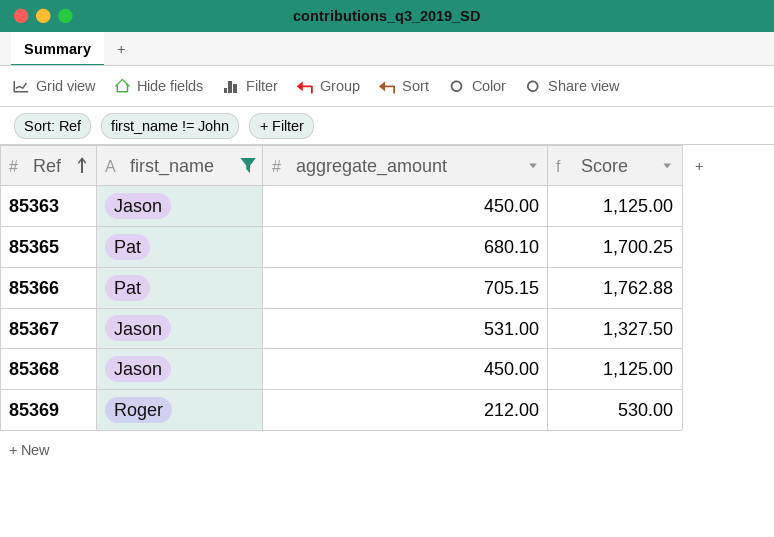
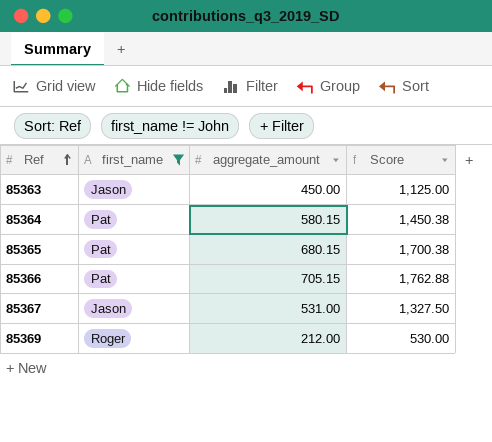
row 85368: Jason | 450.00 | 1,125.00 -> none
row 85364: none -> Pat | 580.15 | 1,450.38
85365 | aggregate_amount: 680.10 -> 680.15
85365 | Score: 1,700.25 -> 1,700.38

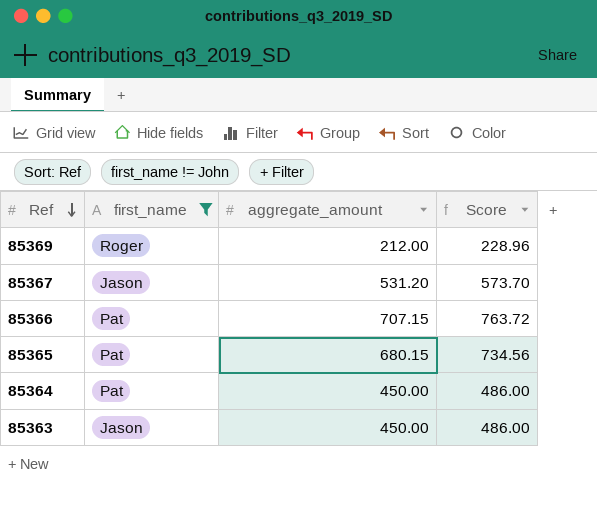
row order: Ref ascending -> Ref descending
column Score | formula: [aggregate_amount] * 2.5 -> [aggregate_amount] * 1.08
85367 | aggregate_amount: 531.00 -> 531.20
85366 | aggregate_amount: 705.15 -> 707.15
85364 | aggregate_amount: 580.15 -> 450.00

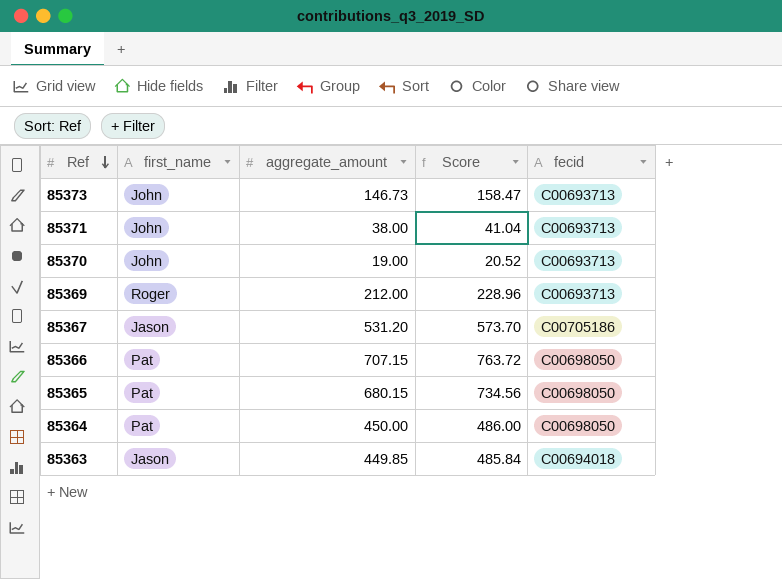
filter: first_name != John -> none
column fecid | position: none -> 5
85363 | aggregate_amount: 450.00 -> 449.85
85363 | Score: 486.00 -> 485.84

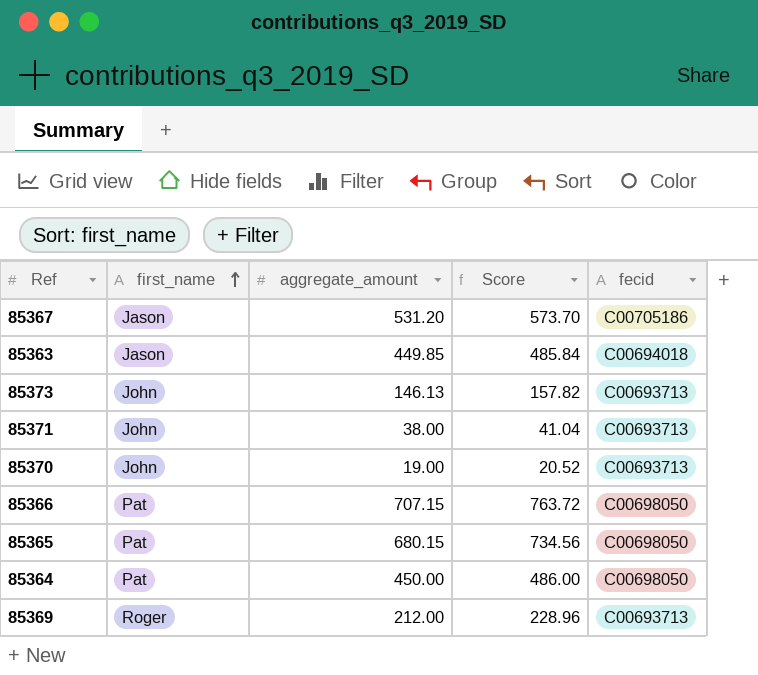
row order: Ref descending -> first_name ascending
85373 | aggregate_amount: 146.73 -> 146.13
85373 | Score: 158.47 -> 157.82

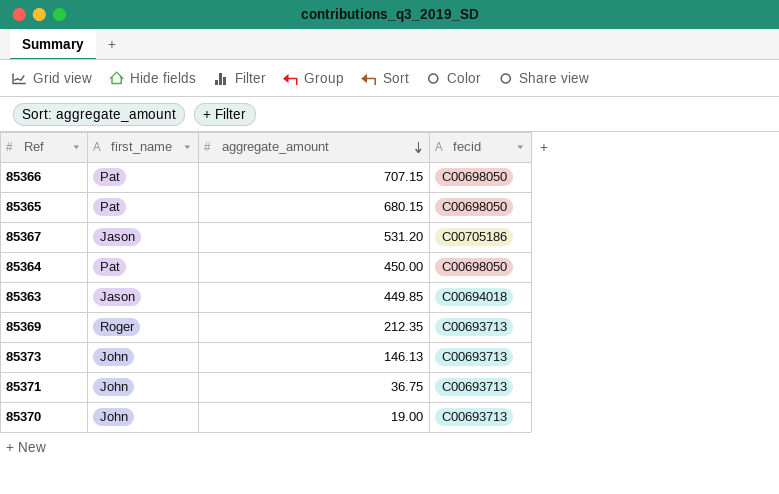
row order: first_name ascending -> aggregate_amount descending
column Score | formula: [aggregate_amount] * 1.08 -> none
85369 | aggregate_amount: 212.00 -> 212.35
85371 | aggregate_amount: 38.00 -> 36.75

